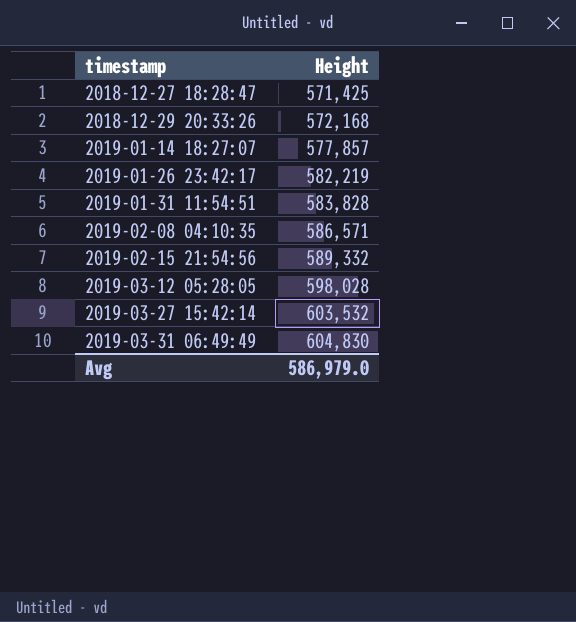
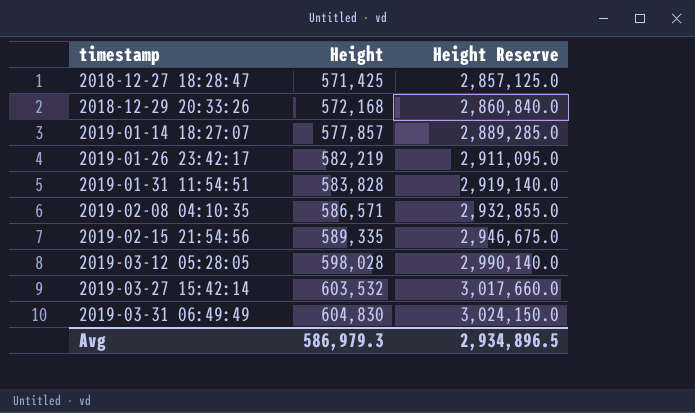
column Height Reserve | formula: none -> [Height] * 5
2019-02-15 21:54:56 | Height: 589,332 -> 589,335
Avg | Height: 586,979.0 -> 586,979.3

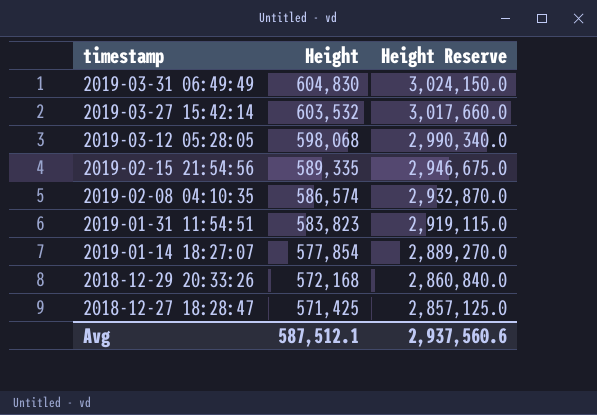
row order: timestamp ascending -> timestamp descending
row 2019-01-26 23:42:17: 582,219 | 2,911,095.0 -> none
2019-03-12 05:28:05 | Height: 598,028 -> 598,068
2019-03-12 05:28:05 | Height Reserve: 2,990,140.0 -> 2,990,340.0
2019-02-08 04:10:35 | Height: 586,571 -> 586,574
2019-02-08 04:10:35 | Height Reserve: 2,932,855.0 -> 2,932,870.0
2019-01-31 11:54:51 | Height: 583,828 -> 583,823
2019-01-31 11:54:51 | Height Reserve: 2,919,140.0 -> 2,919,115.0
2019-01-14 18:27:07 | Height: 577,857 -> 577,854
2019-01-14 18:27:07 | Height Reserve: 2,889,285.0 -> 2,889,270.0
Avg | Height: 586,979.3 -> 587,512.1
Avg | Height Reserve: 2,934,896.5 -> 2,937,560.6

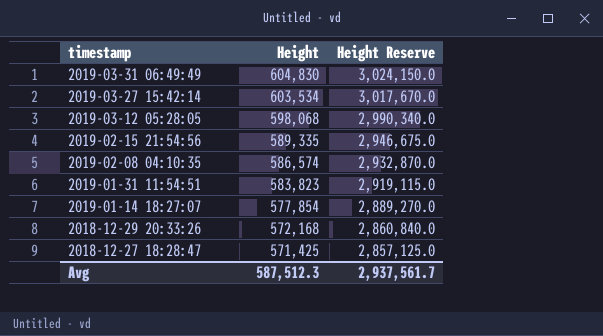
2019-03-27 15:42:14 | Height: 603,532 -> 603,534
2019-03-27 15:42:14 | Height Reserve: 3,017,660.0 -> 3,017,670.0
Avg | Height: 587,512.1 -> 587,512.3
Avg | Height Reserve: 2,937,560.6 -> 2,937,561.7

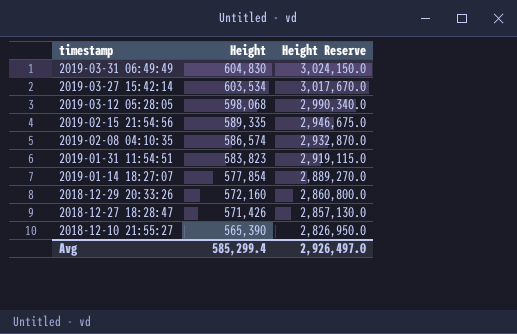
2018-12-29 20:33:26 | Height: 572,168 -> 572,160
2018-12-29 20:33:26 | Height Reserve: 2,860,840.0 -> 2,860,800.0
2018-12-27 18:28:47 | Height: 571,425 -> 571,426
2018-12-27 18:28:47 | Height Reserve: 2,857,125.0 -> 2,857,130.0
row 2018-12-10 21:55:27: none -> 565,390 | 2,826,950.0
Avg | Height: 587,512.3 -> 585,299.4
Avg | Height Reserve: 2,937,561.7 -> 2,926,497.0

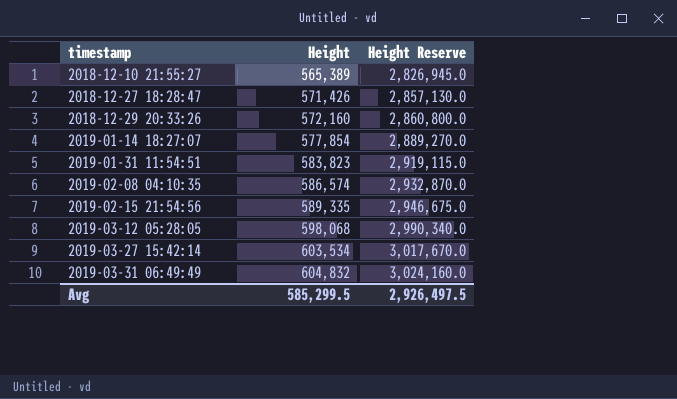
row order: timestamp descending -> timestamp ascending
2018-12-10 21:55:27 | Height: 565,390 -> 565,389
2018-12-10 21:55:27 | Height Reserve: 2,826,950.0 -> 2,826,945.0
2019-03-31 06:49:49 | Height: 604,830 -> 604,832
2019-03-31 06:49:49 | Height Reserve: 3,024,150.0 -> 3,024,160.0
Avg | Height: 585,299.4 -> 585,299.5
Avg | Height Reserve: 2,926,497.0 -> 2,926,497.5

